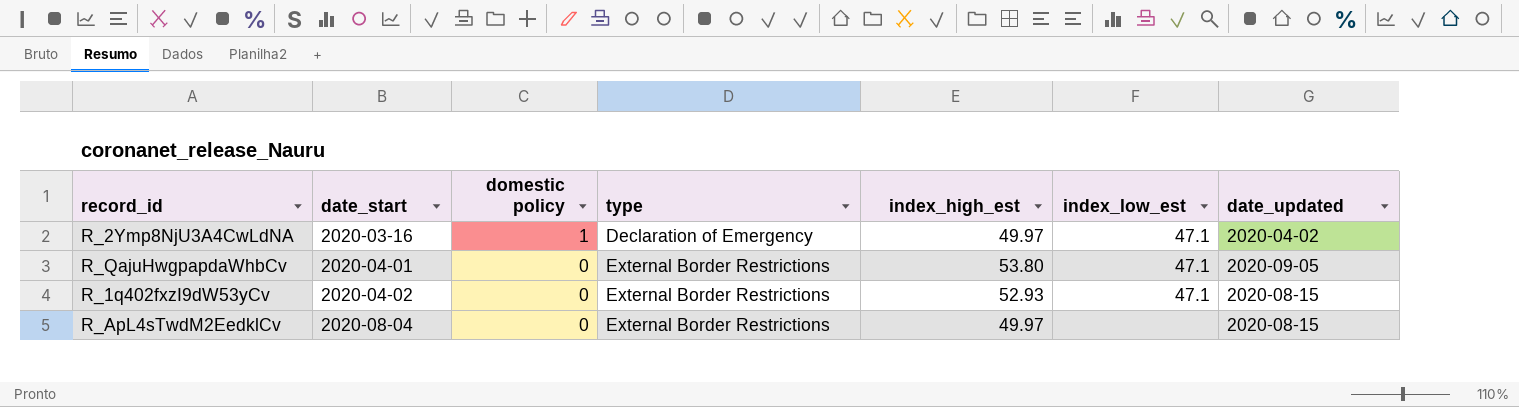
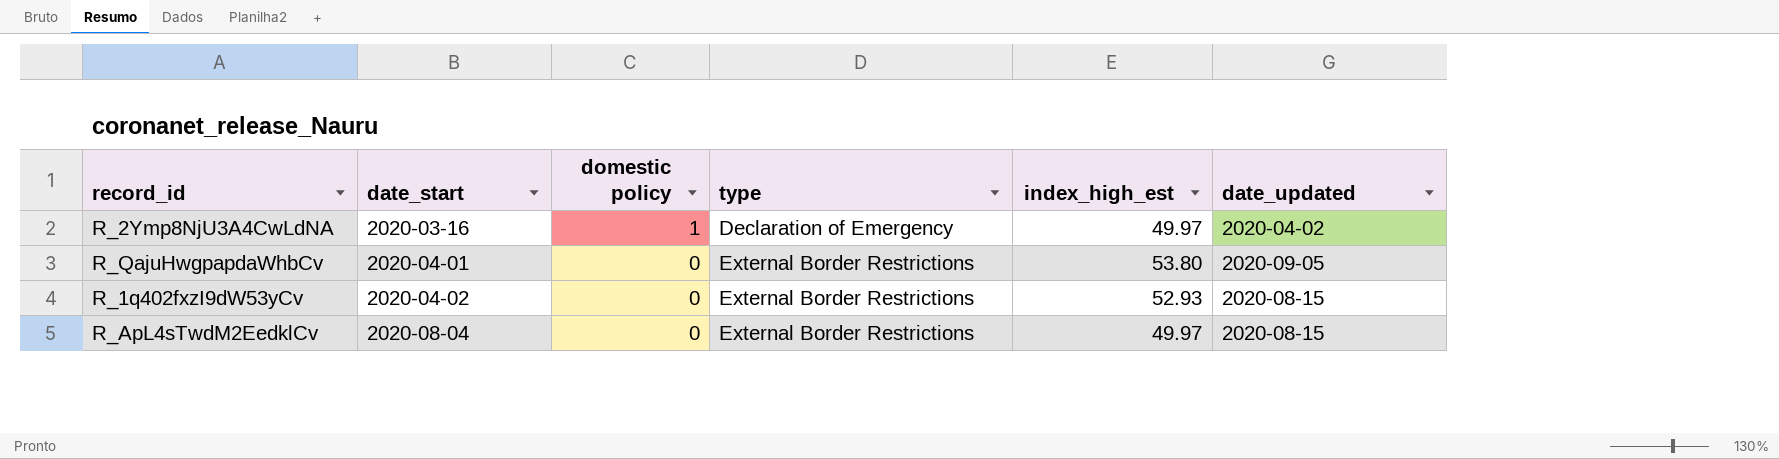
column index_low_est | position: 6 -> none

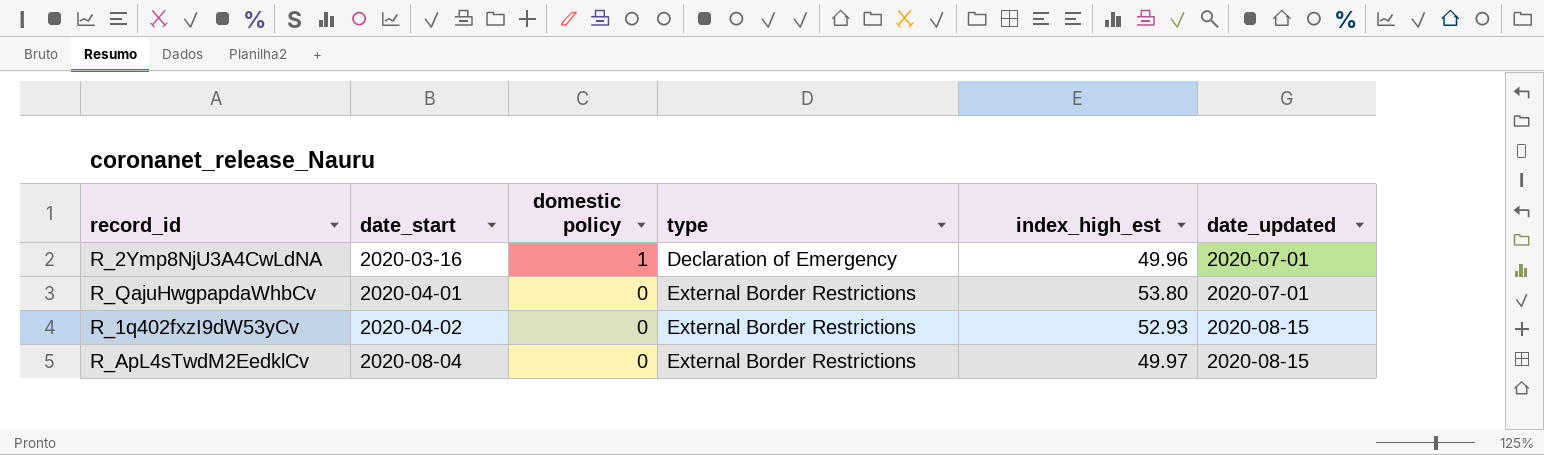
R_2Ymp8NjU3A4CwLdNA | index_high_est: 49.97 -> 49.96
R_2Ymp8NjU3A4CwLdNA | date_updated: 2020-04-02 -> 2020-07-01
R_QajuHwgpapdaWhbCv | date_updated: 2020-09-05 -> 2020-07-01

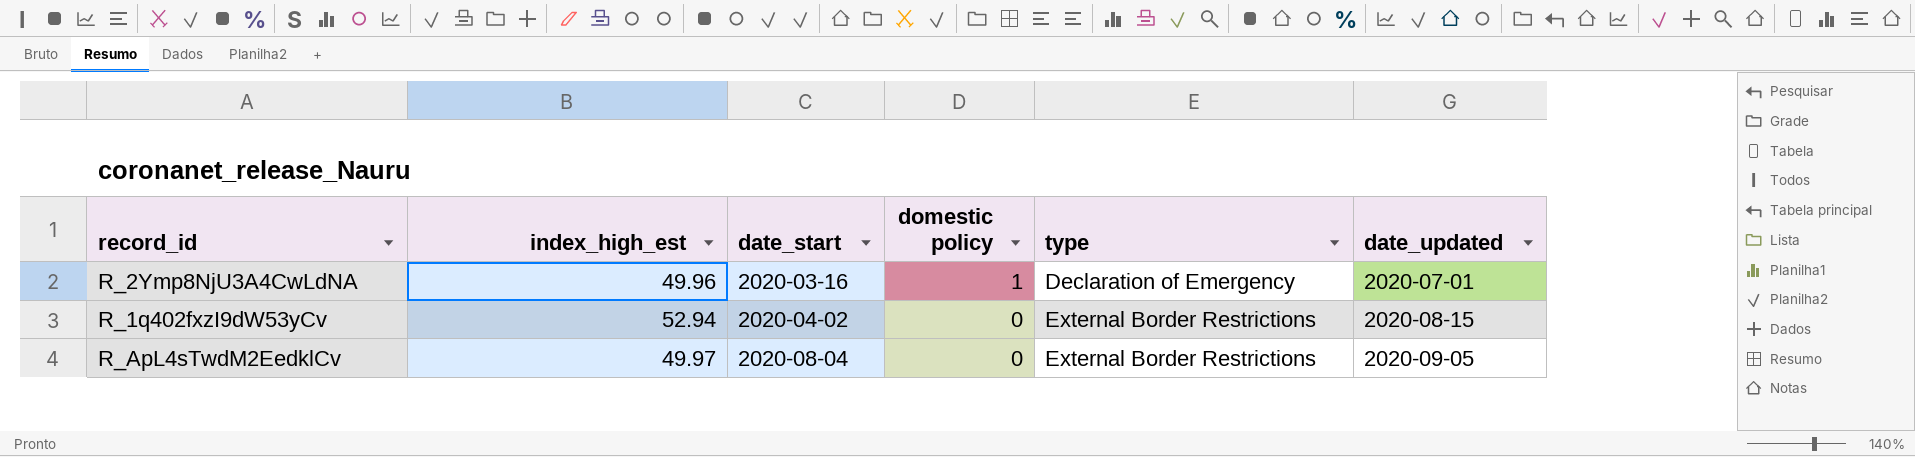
column index_high_est | position: 5 -> 2
row R_QajuHwgpapdaWhbCv: 2020-04-01 | 0 | External Border Restrictions | 53.80 | 2020-07-01 -> none
R_1q402fxzI9dW53yCv | index_high_est: 52.93 -> 52.94
R_ApL4sTwdM2EedklCv | date_updated: 2020-08-15 -> 2020-09-05

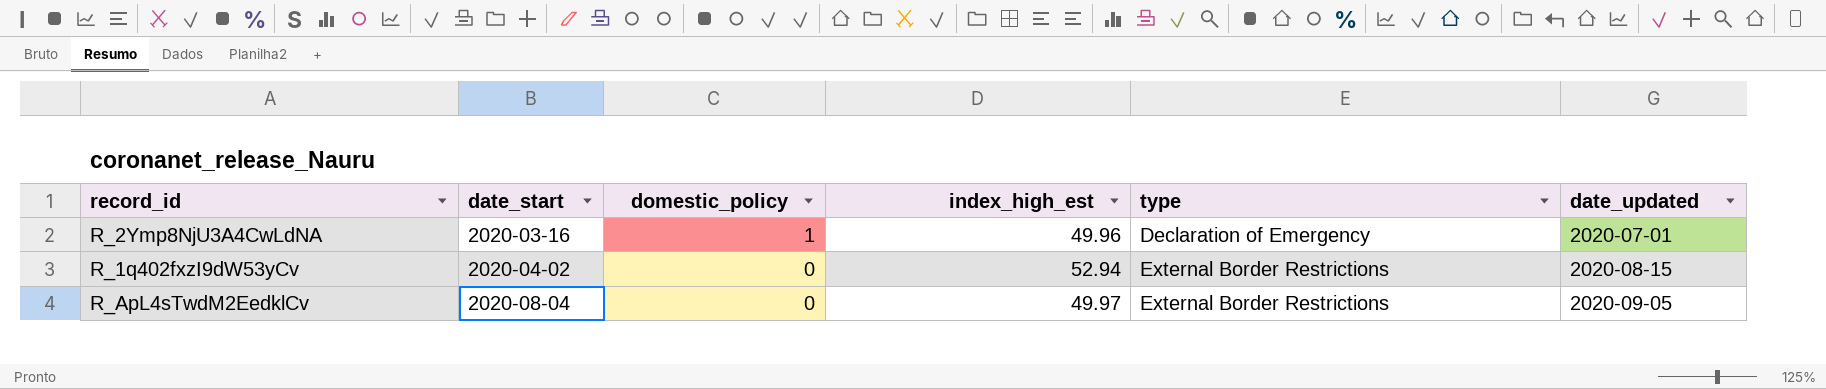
column name: domestic policy -> domestic_policy
column index_high_est | position: 2 -> 4

